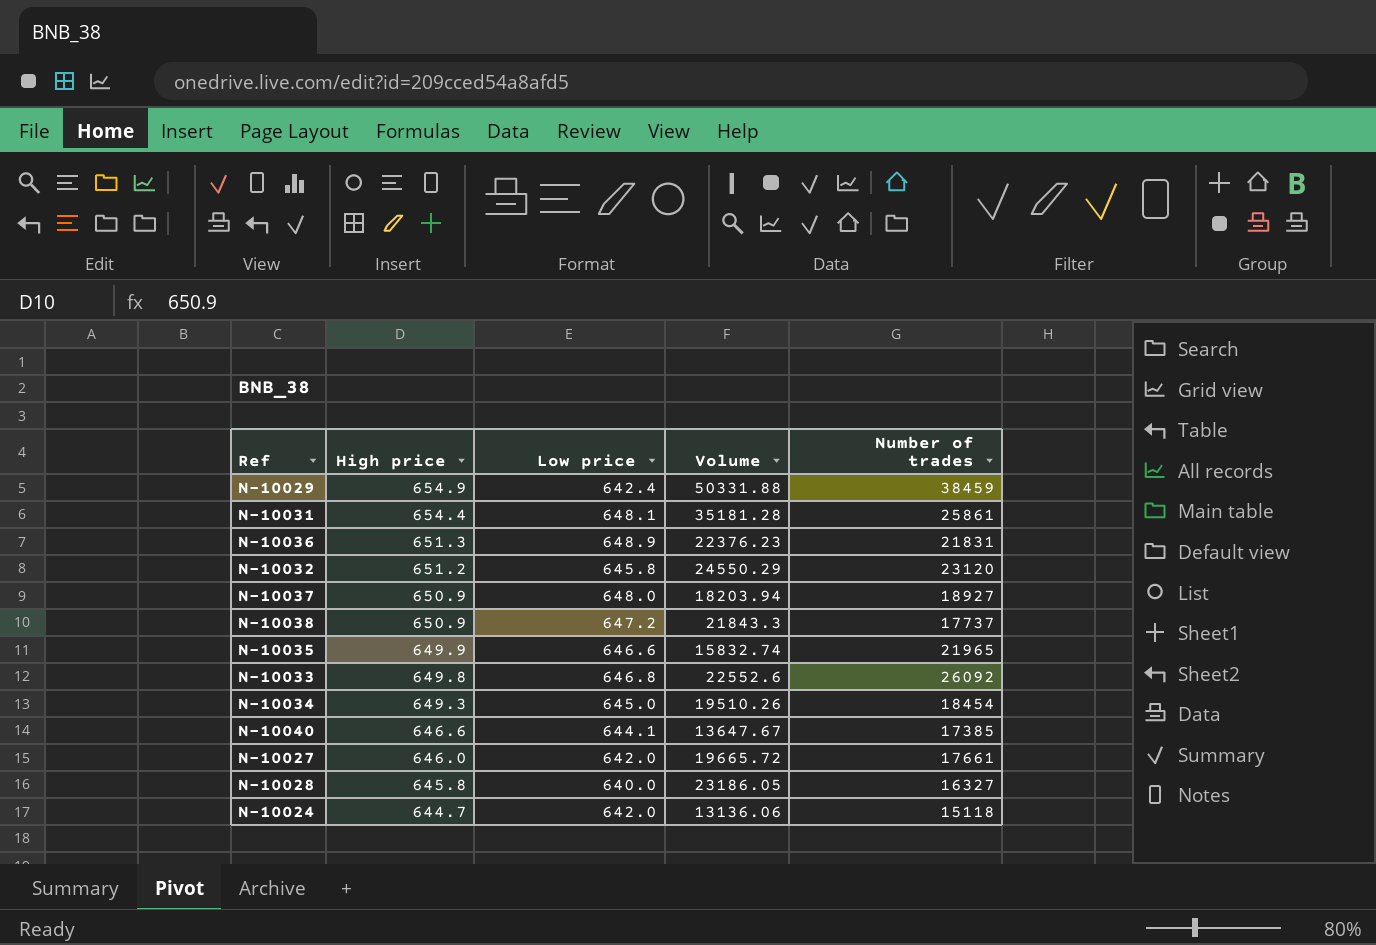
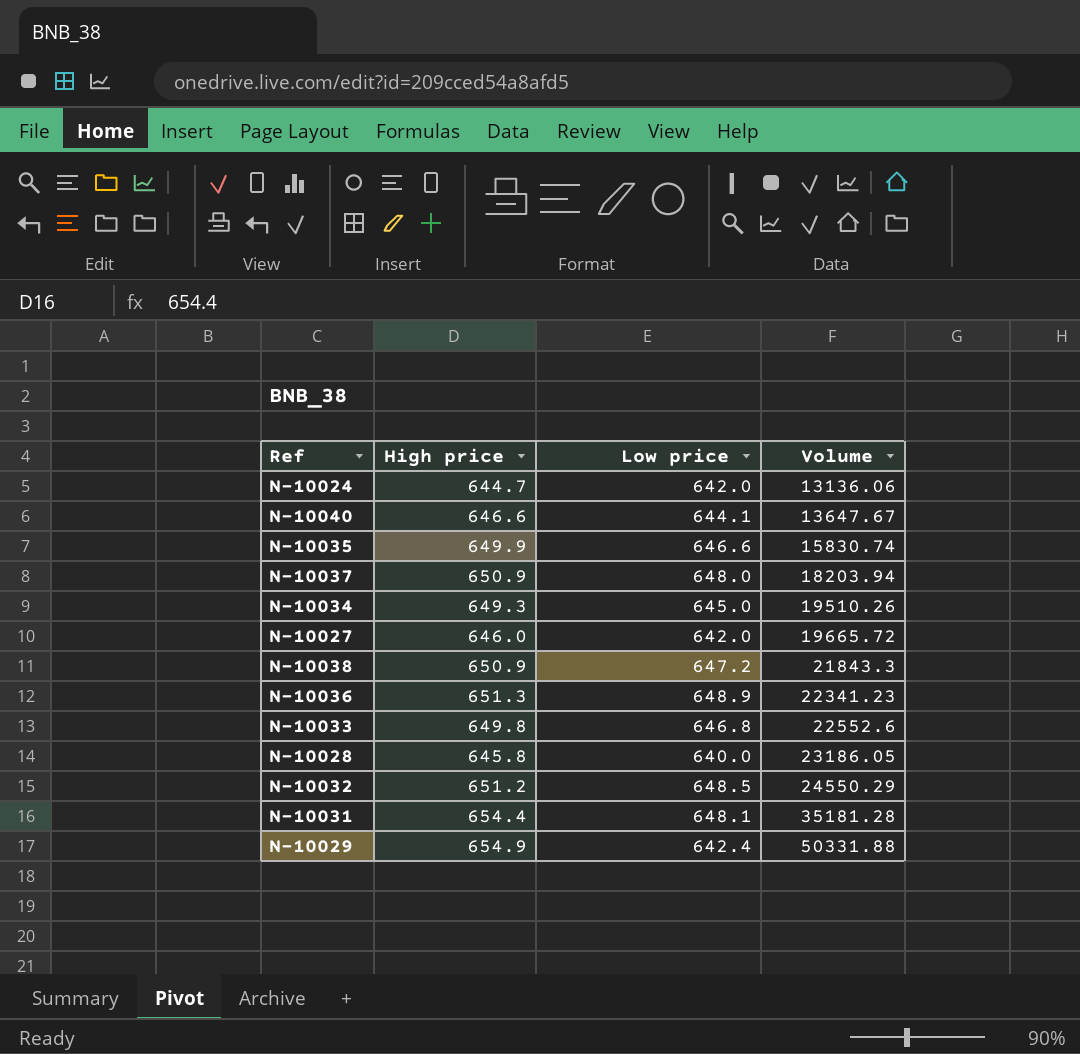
row order: High price descending -> Volume ascending
column Number of trades | position: 5 -> none
N-10035 | Volume: 15832.74 -> 15830.74
N-10036 | Volume: 22376.23 -> 22341.23
N-10032 | Low price: 645.8 -> 648.5

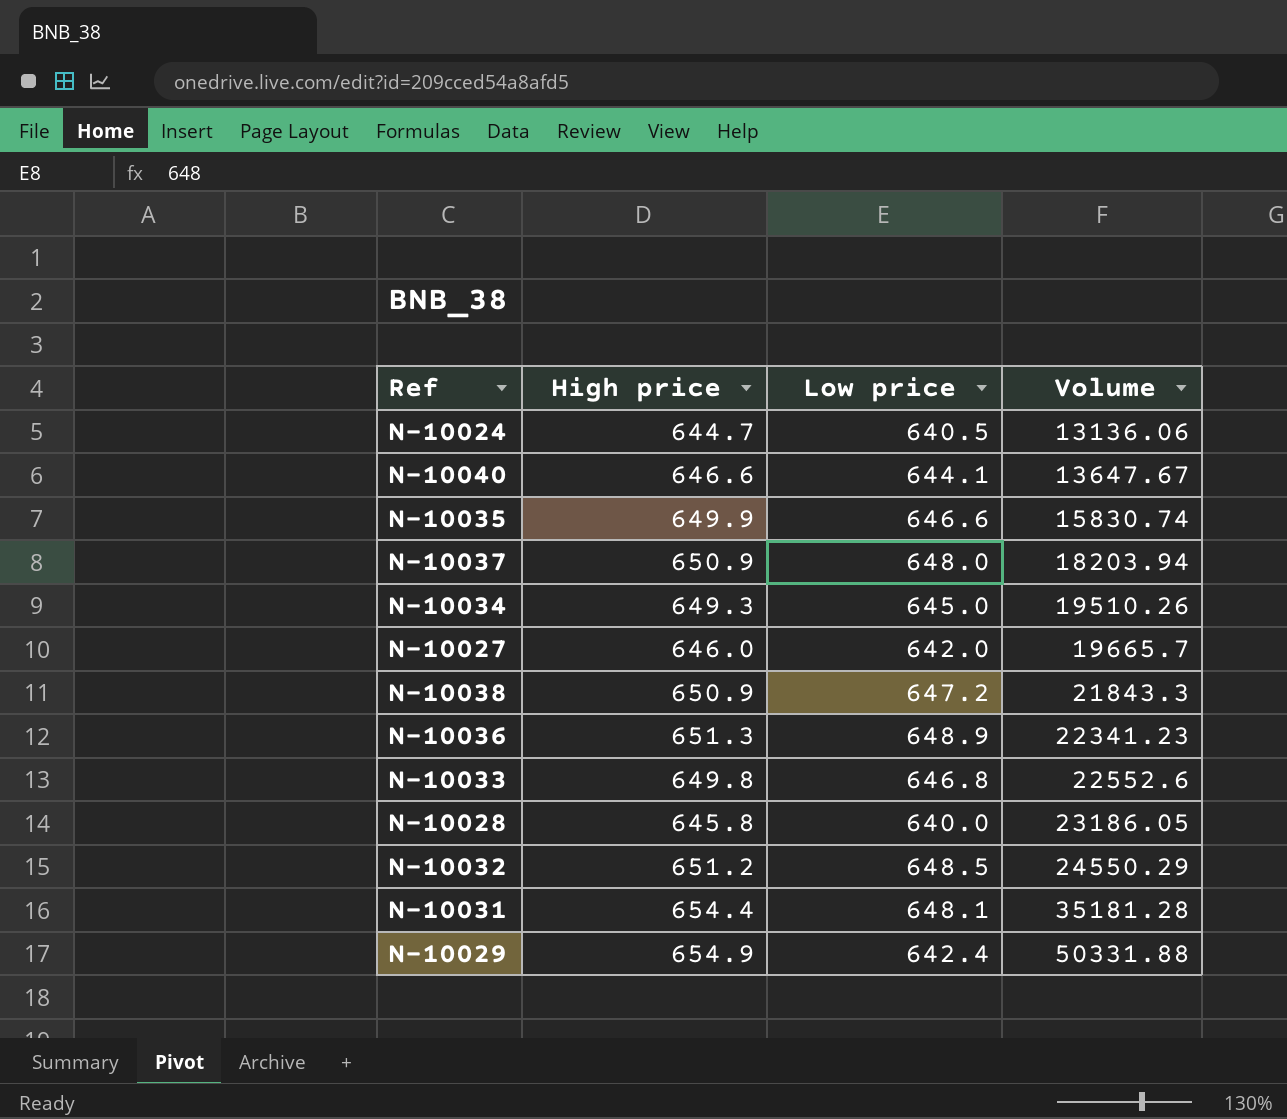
N-10024 | Low price: 642.0 -> 640.5
N-10027 | Volume: 19665.72 -> 19665.7

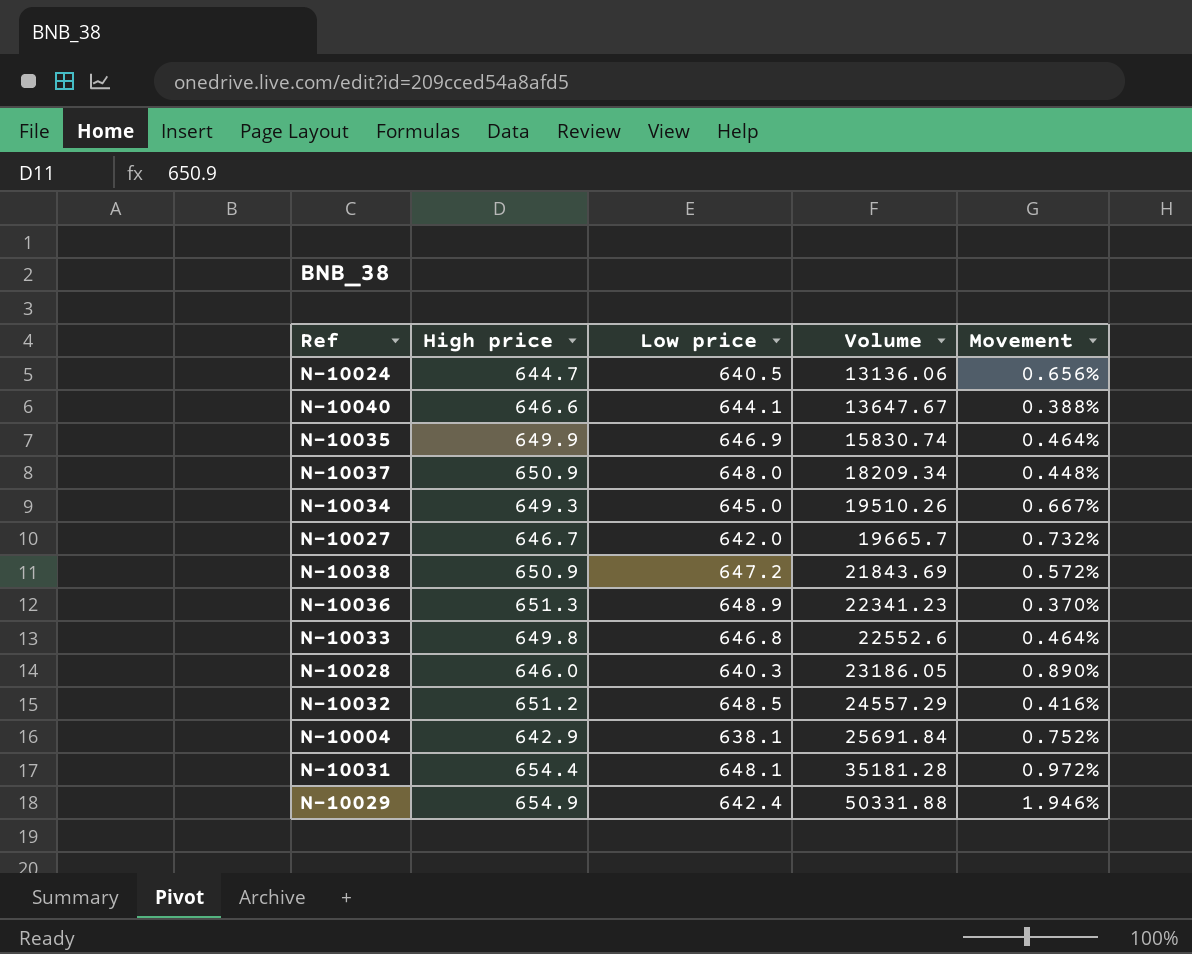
column Movement | formula: none -> ([High price] - [Low price]) / [Low price]
N-10035 | Low price: 646.6 -> 646.9
N-10037 | Volume: 18203.94 -> 18209.34
N-10027 | High price: 646.0 -> 646.7
N-10038 | Volume: 21843.3 -> 21843.69
N-10028 | High price: 645.8 -> 646.0
N-10028 | Low price: 640.0 -> 640.3
N-10032 | Volume: 24550.29 -> 24557.29
row N-10004: none -> 642.9 | 638.1 | 25691.84 | 0.752%

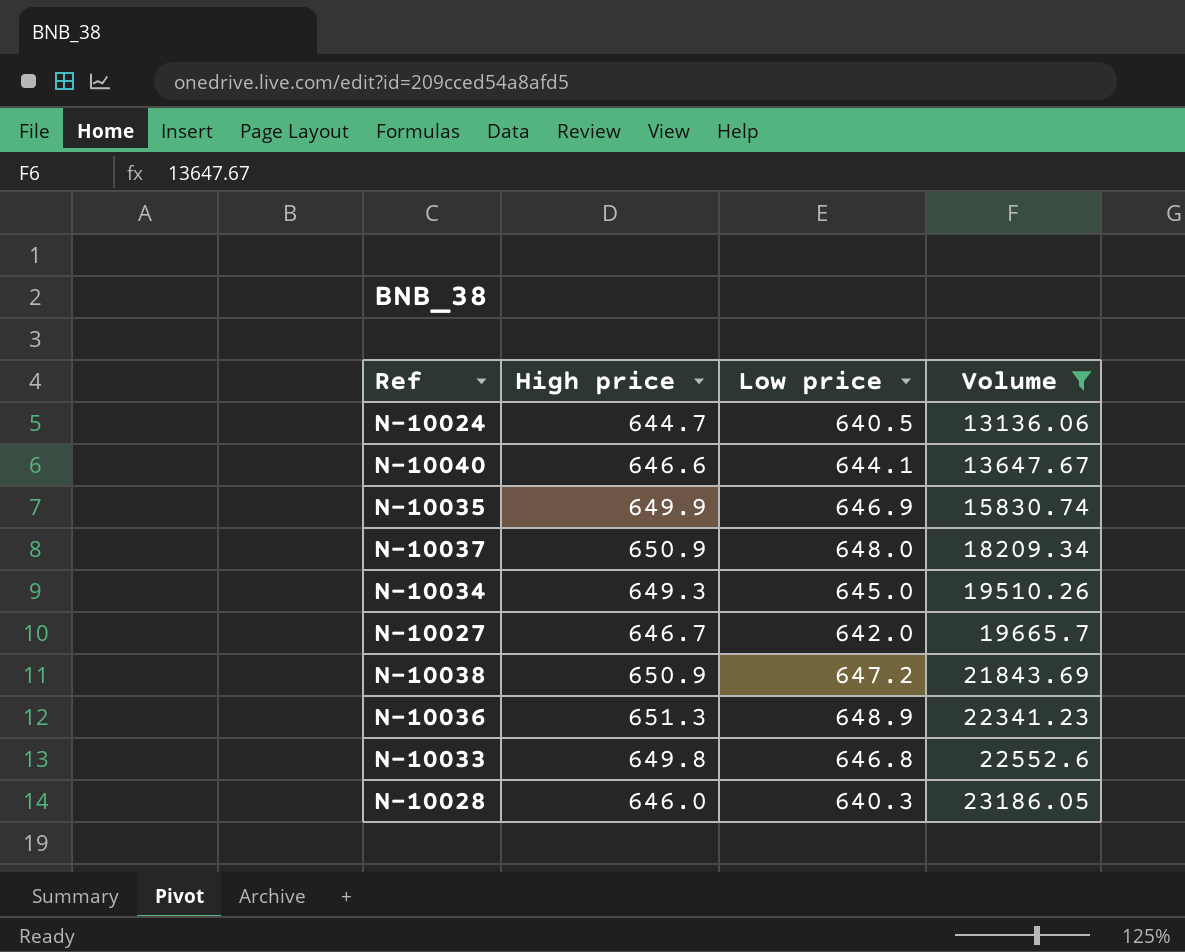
filter: none -> Volume <= 23186.05
column Movement | formula: ([High price] - [Low price]) / [Low price] -> none

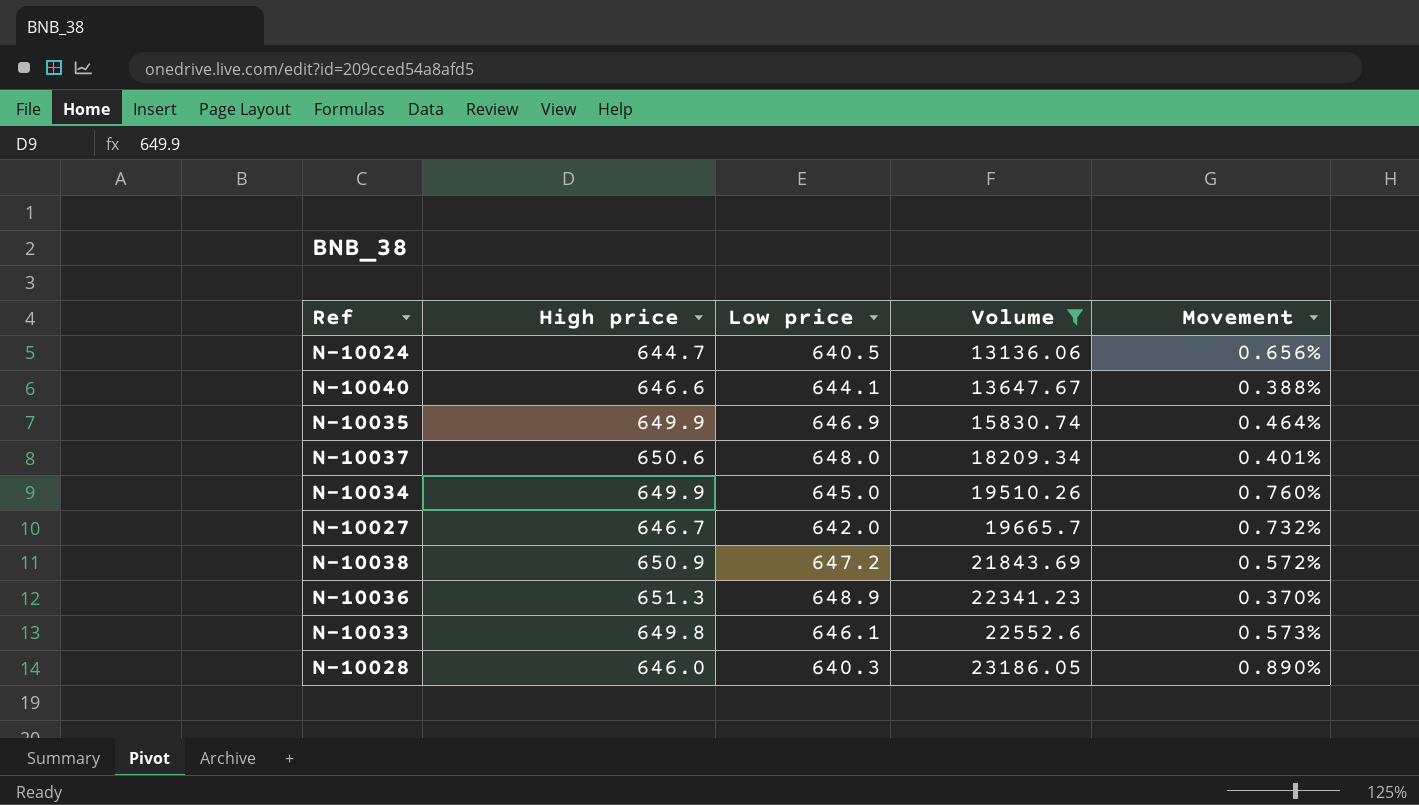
column Movement | formula: none -> ([High price] - [Low price]) / [Low price]
N-10037 | High price: 650.9 -> 650.6
N-10034 | High price: 649.3 -> 649.9
N-10033 | Low price: 646.8 -> 646.1

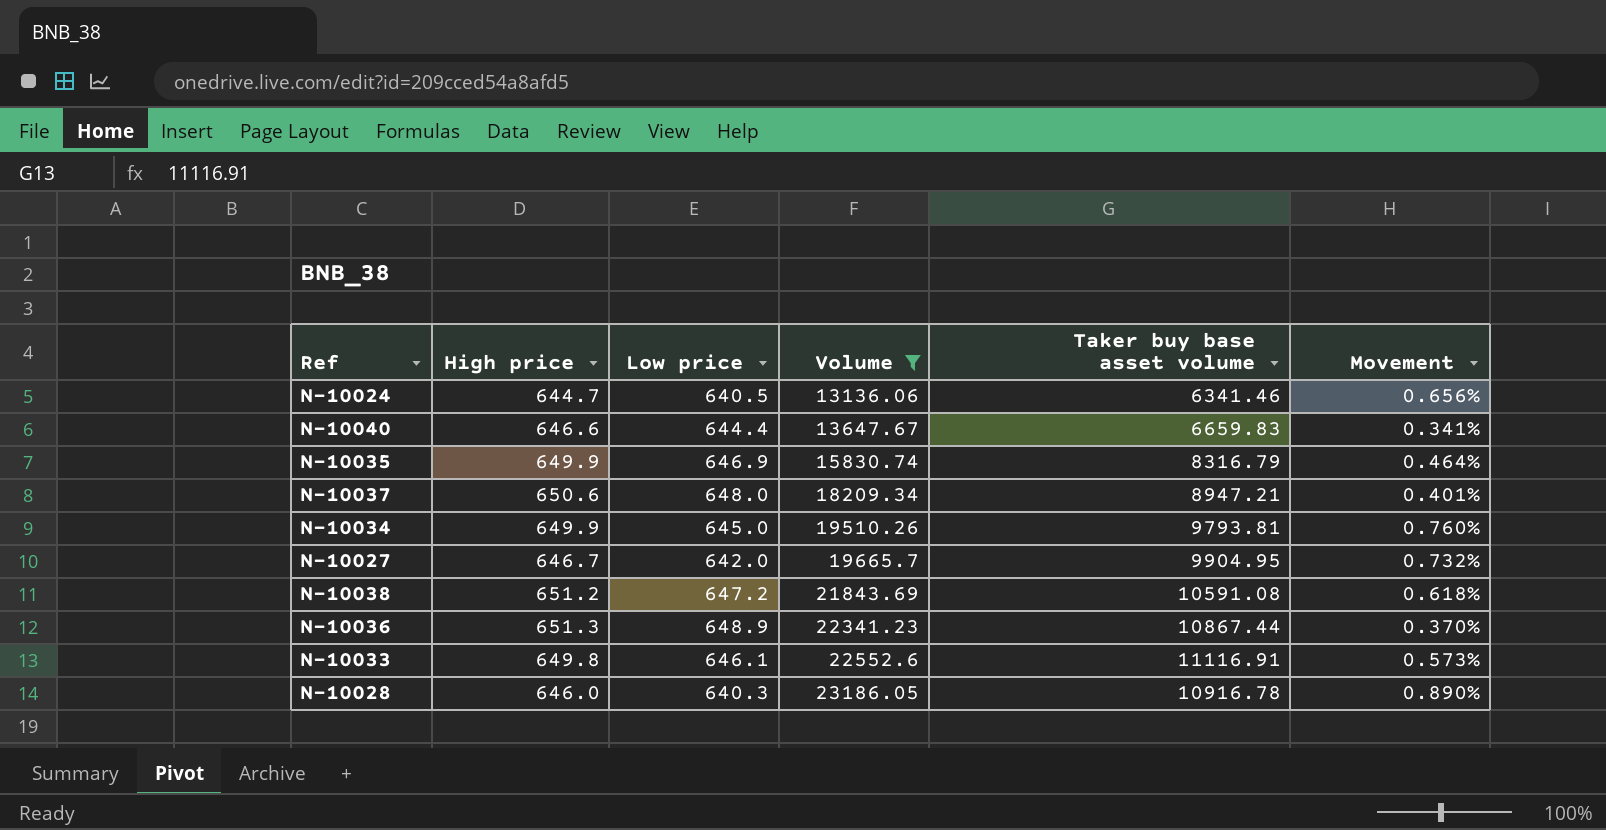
column Taker buy base asset volume | position: none -> 5
N-10040 | Low price: 644.1 -> 644.4
N-10040 | Movement: 0.388% -> 0.341%
N-10038 | High price: 650.9 -> 651.2
N-10038 | Movement: 0.572% -> 0.618%

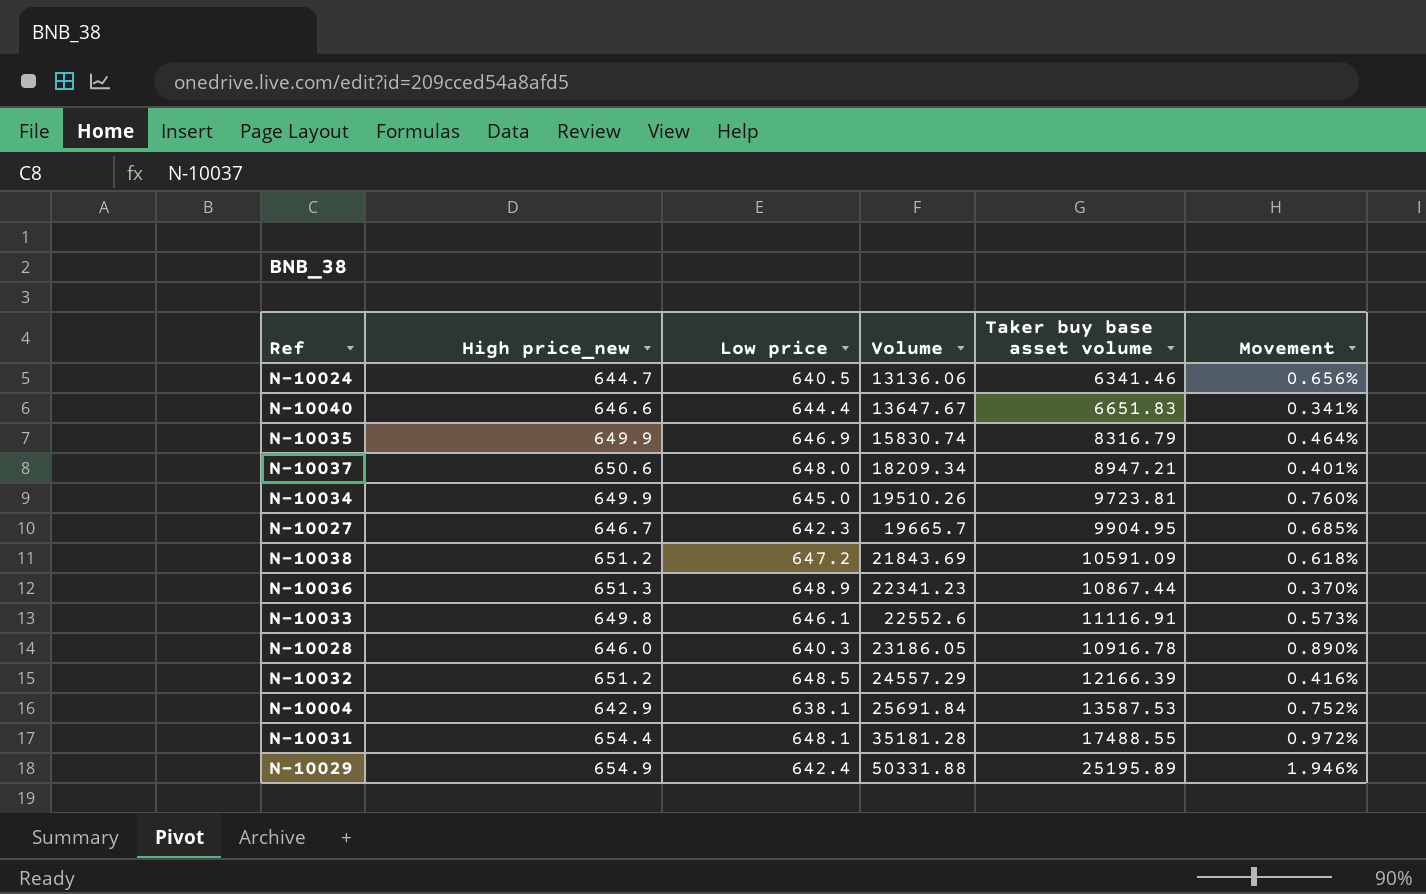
filter: Volume <= 23186.05 -> none
column name: High price -> High price_new
N-10040 | Taker buy base asset volume: 6659.83 -> 6651.83
N-10034 | Taker buy base asset volume: 9793.81 -> 9723.81
N-10027 | Low price: 642.0 -> 642.3
N-10027 | Movement: 0.732% -> 0.685%
N-10038 | Taker buy base asset volume: 10591.08 -> 10591.09

